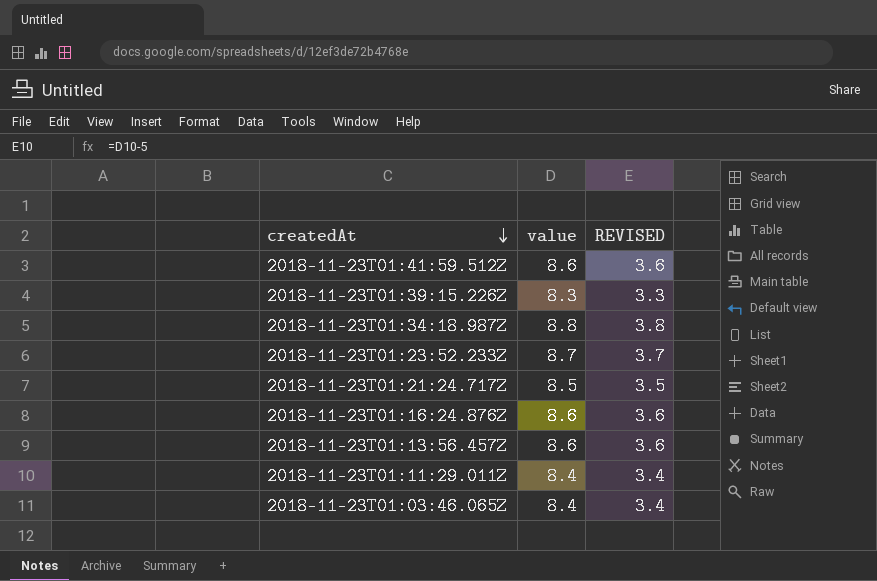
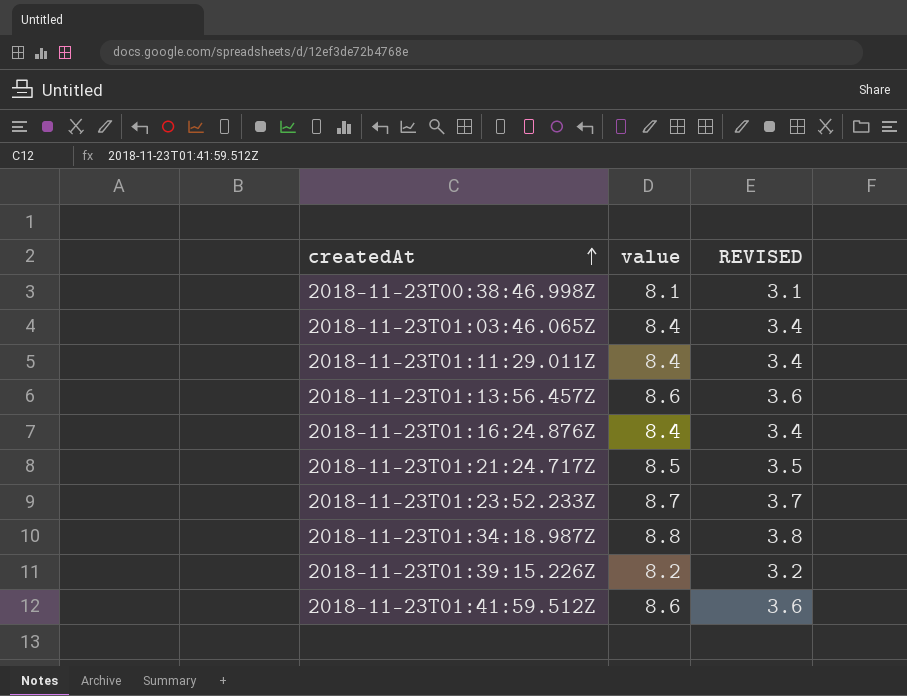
row order: createdAt descending -> createdAt ascending
row 2018-11-23T00:38:46.998Z: none -> 8.1 | 3.1
2018-11-23T01:16:24.876Z | value: 8.6 -> 8.4
2018-11-23T01:16:24.876Z | REVISED: 3.6 -> 3.4
2018-11-23T01:39:15.226Z | value: 8.3 -> 8.2
2018-11-23T01:39:15.226Z | REVISED: 3.3 -> 3.2

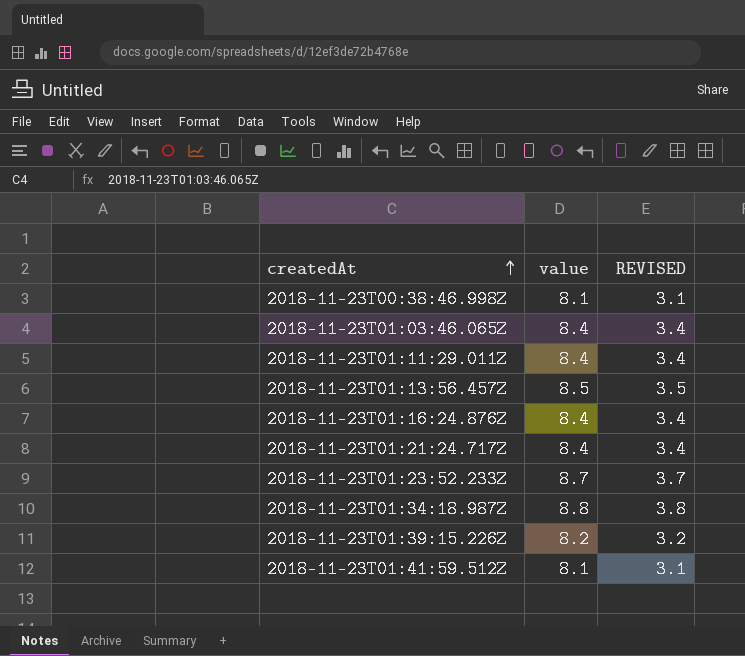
2018-11-23T01:13:56.457Z | value: 8.6 -> 8.5
2018-11-23T01:13:56.457Z | REVISED: 3.6 -> 3.5
2018-11-23T01:21:24.717Z | value: 8.5 -> 8.4
2018-11-23T01:21:24.717Z | REVISED: 3.5 -> 3.4
2018-11-23T01:41:59.512Z | value: 8.6 -> 8.1
2018-11-23T01:41:59.512Z | REVISED: 3.6 -> 3.1

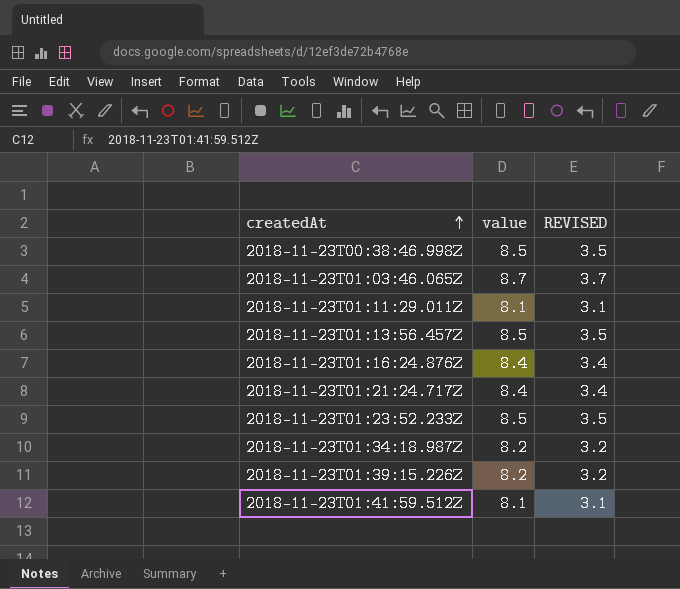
2018-11-23T00:38:46.998Z | value: 8.1 -> 8.5
2018-11-23T00:38:46.998Z | REVISED: 3.1 -> 3.5
2018-11-23T01:03:46.065Z | value: 8.4 -> 8.7
2018-11-23T01:03:46.065Z | REVISED: 3.4 -> 3.7
2018-11-23T01:11:29.011Z | value: 8.4 -> 8.1
2018-11-23T01:11:29.011Z | REVISED: 3.4 -> 3.1
2018-11-23T01:23:52.233Z | value: 8.7 -> 8.5
2018-11-23T01:23:52.233Z | REVISED: 3.7 -> 3.5
2018-11-23T01:34:18.987Z | value: 8.8 -> 8.2
2018-11-23T01:34:18.987Z | REVISED: 3.8 -> 3.2

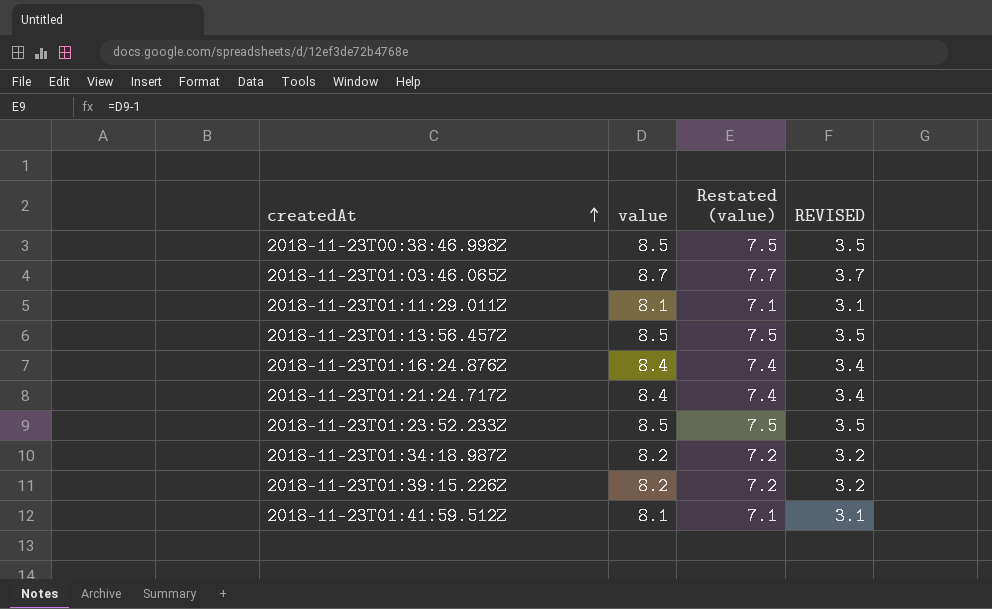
column Restated (value) | formula: none -> [value] - 1

